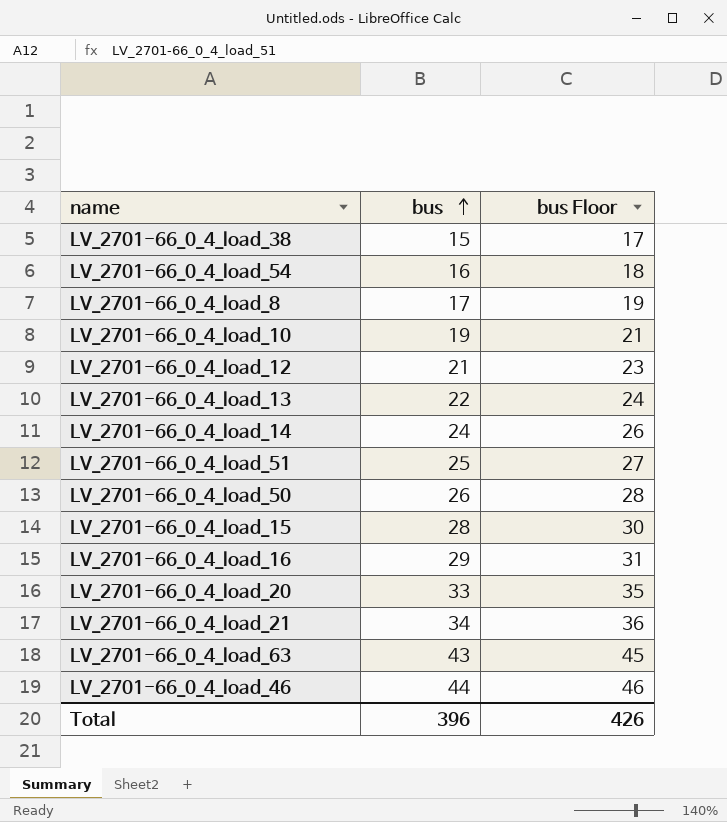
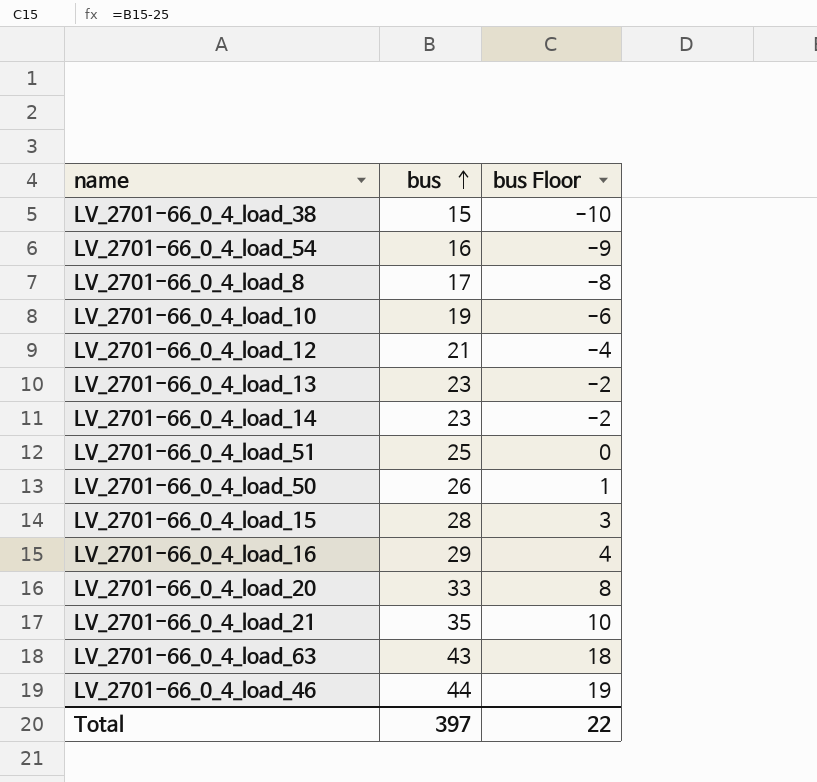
column bus Floor | formula: [bus] + 2 -> [bus] - 25
LV_2701-66_0_4_load_13 | bus: 22 -> 23
LV_2701-66_0_4_load_14 | bus: 24 -> 23
LV_2701-66_0_4_load_21 | bus: 34 -> 35
Total | bus: 396 -> 397
Total | bus Floor: 426 -> 22

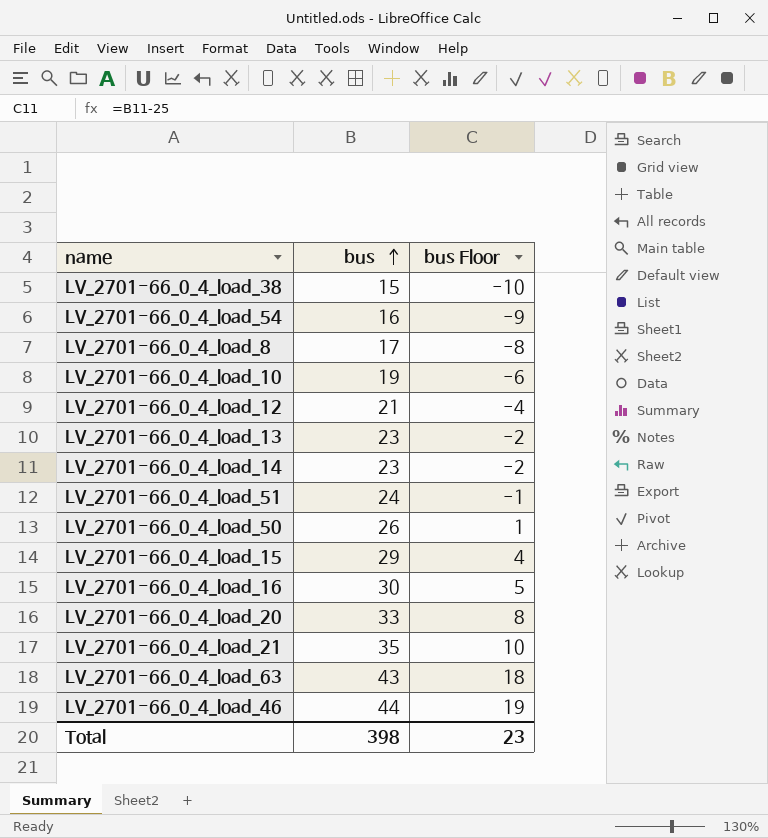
LV_2701-66_0_4_load_51 | bus: 25 -> 24
LV_2701-66_0_4_load_51 | bus Floor: 0 -> -1
LV_2701-66_0_4_load_15 | bus: 28 -> 29
LV_2701-66_0_4_load_15 | bus Floor: 3 -> 4
LV_2701-66_0_4_load_16 | bus: 29 -> 30
LV_2701-66_0_4_load_16 | bus Floor: 4 -> 5
Total | bus: 397 -> 398
Total | bus Floor: 22 -> 23

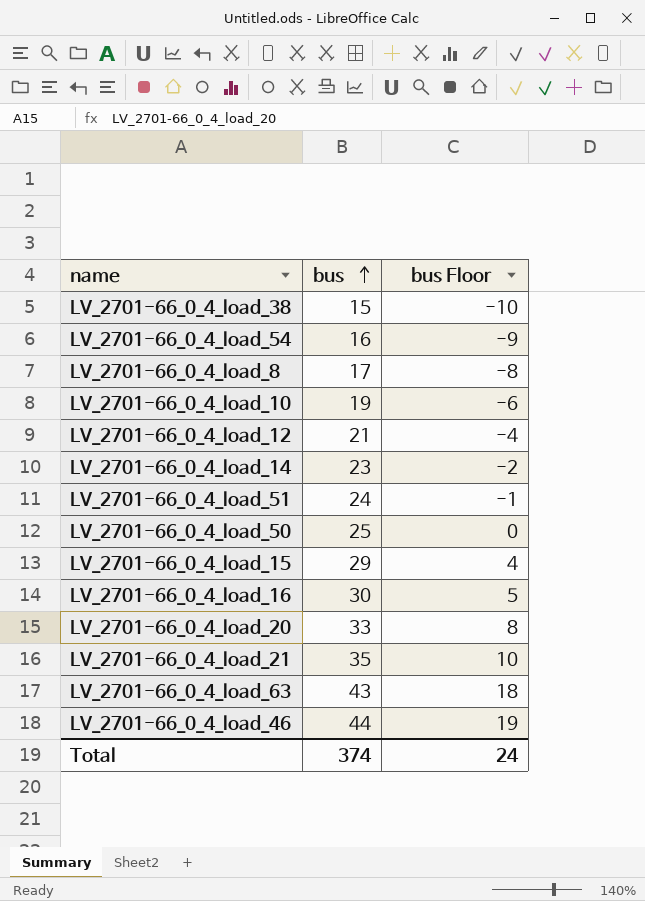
row LV_2701-66_0_4_load_13: 23 | -2 -> none
LV_2701-66_0_4_load_50 | bus: 26 -> 25
LV_2701-66_0_4_load_50 | bus Floor: 1 -> 0
Total | bus: 398 -> 374
Total | bus Floor: 23 -> 24

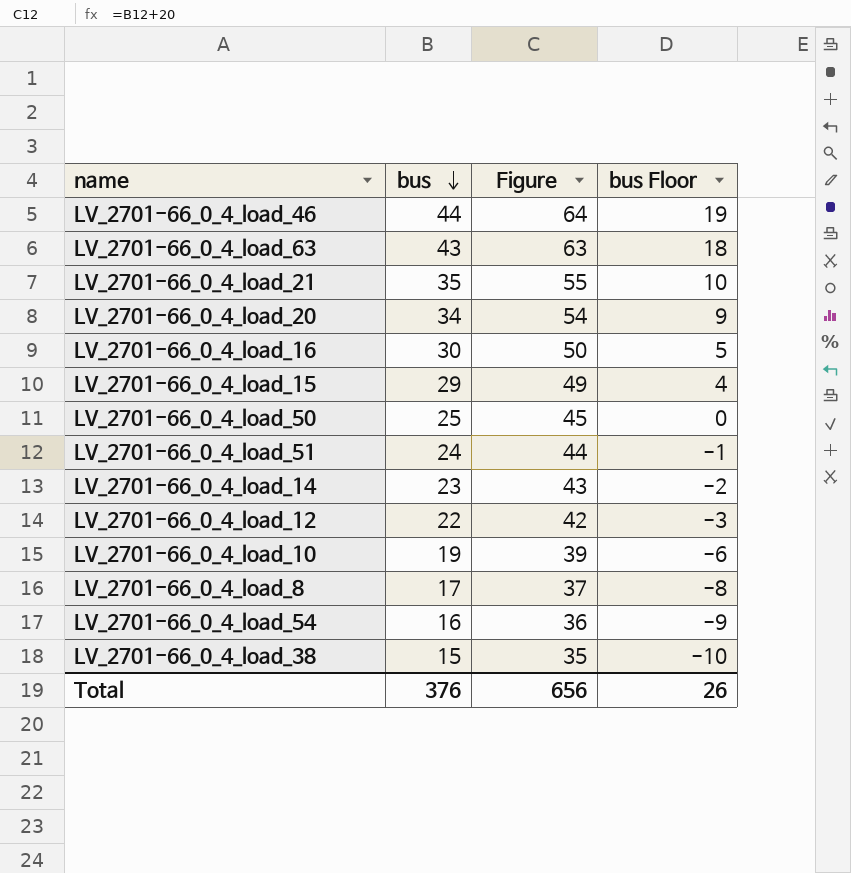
row order: bus ascending -> bus descending
column Figure | formula: none -> [bus] + 20
LV_2701-66_0_4_load_20 | bus: 33 -> 34
LV_2701-66_0_4_load_20 | bus Floor: 8 -> 9
LV_2701-66_0_4_load_12 | bus: 21 -> 22
LV_2701-66_0_4_load_12 | bus Floor: -4 -> -3
Total | bus: 374 -> 376
Total | bus Floor: 24 -> 26

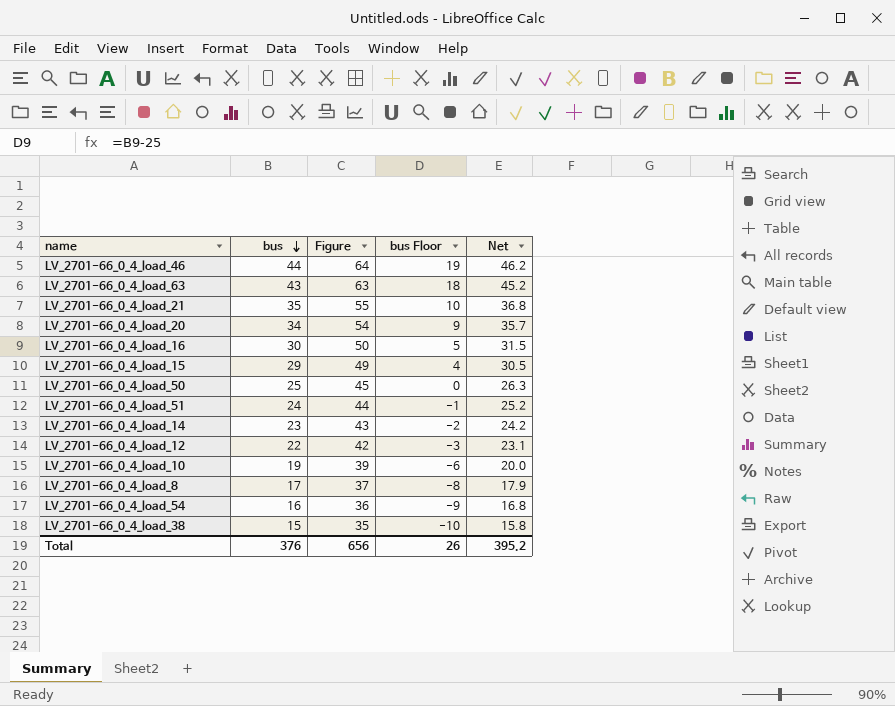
column Net | formula: none -> [bus] * 1.05

